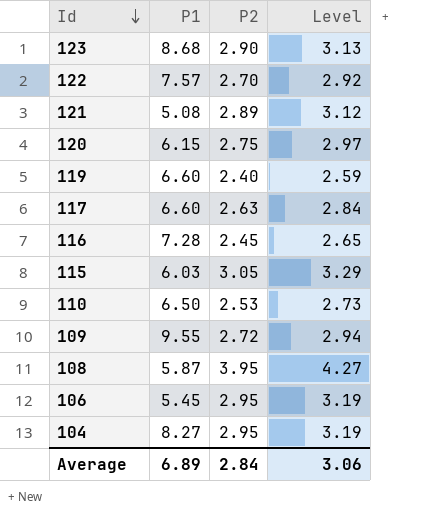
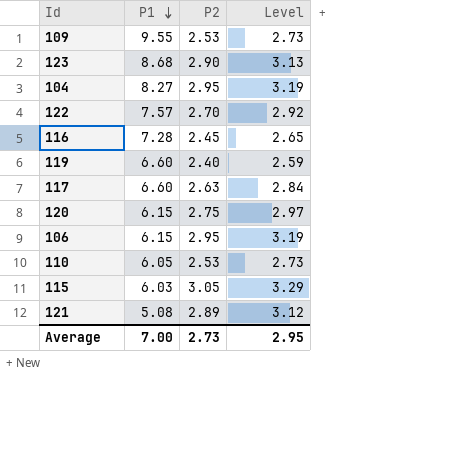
row order: Id descending -> P1 descending
row 108: 5.87 | 3.95 | 4.27 -> none
109 | P2: 2.72 -> 2.53
109 | Level: 2.94 -> 2.73
106 | P1: 5.45 -> 6.15
110 | P1: 6.50 -> 6.05
Average | P1: 6.89 -> 7.00
Average | P2: 2.84 -> 2.73
Average | Level: 3.06 -> 2.95

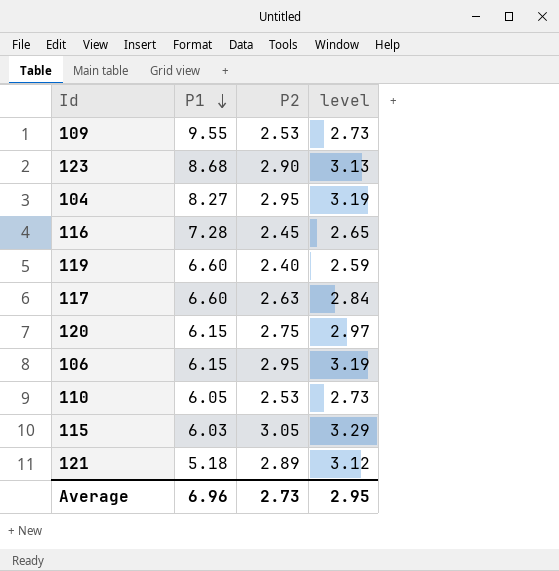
column name: Level -> level
row 122: 7.57 | 2.70 | 2.92 -> none
121 | P1: 5.08 -> 5.18
Average | P1: 7.00 -> 6.96

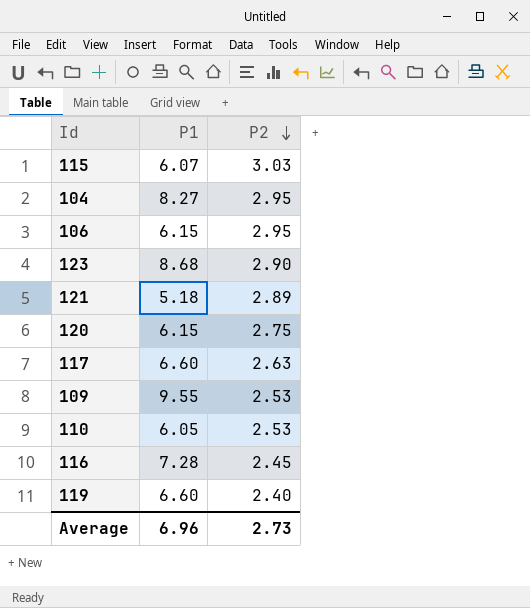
row order: P1 descending -> P2 descending
column level | formula: [P2] * 1.08 -> none
115 | P1: 6.03 -> 6.07
115 | P2: 3.05 -> 3.03

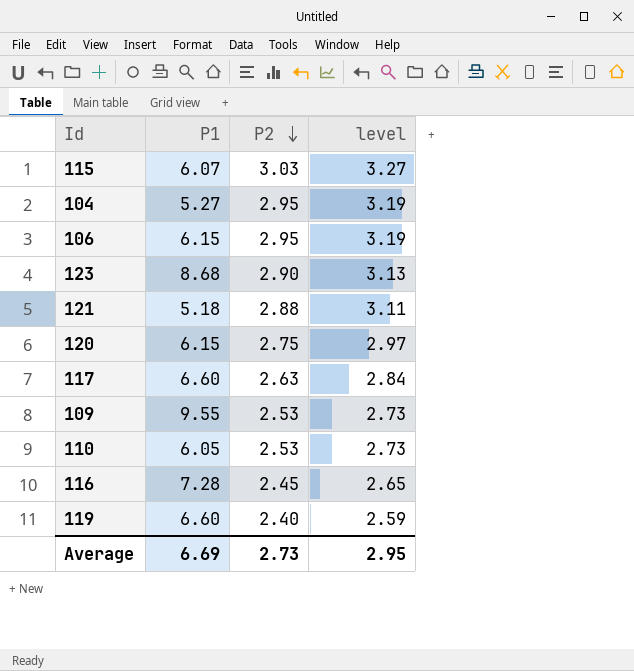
column level | formula: none -> [P2] * 1.08
104 | P1: 8.27 -> 5.27
121 | P2: 2.89 -> 2.88
Average | P1: 6.96 -> 6.69

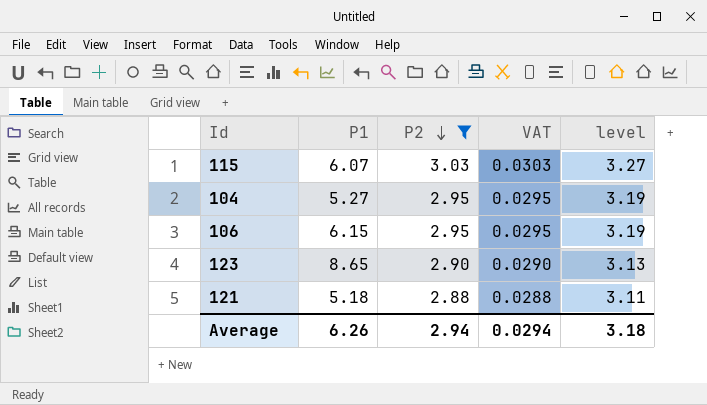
filter: none -> P2 >= 2.88
column VAT | formula: none -> [P2] * 0.01
123 | P1: 8.68 -> 8.65
Average | P1: 6.69 -> 6.26
Average | P2: 2.73 -> 2.94
Average | level: 2.95 -> 3.18

